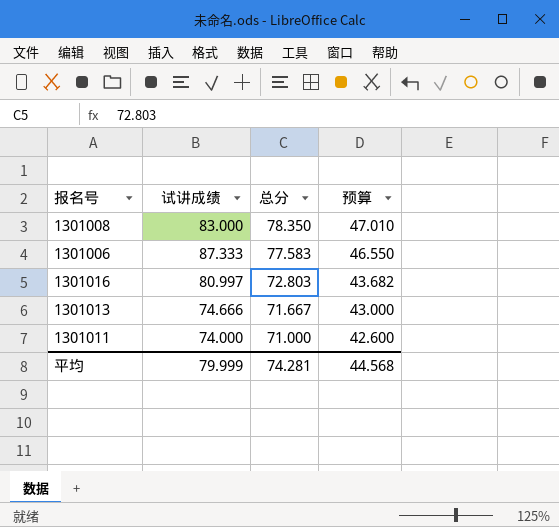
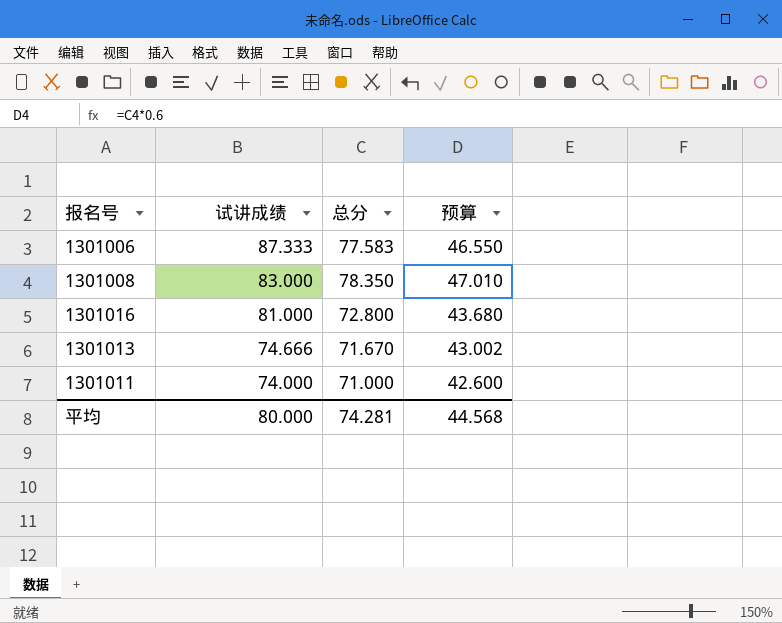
row order: 总分 descending -> 试讲成绩 descending
1301016 | 试讲成绩: 80.997 -> 81.000
1301016 | 总分: 72.803 -> 72.800
1301016 | 预算: 43.682 -> 43.680
1301013 | 总分: 71.667 -> 71.670
1301013 | 预算: 43.000 -> 43.002
平均 | 试讲成绩: 79.999 -> 80.000

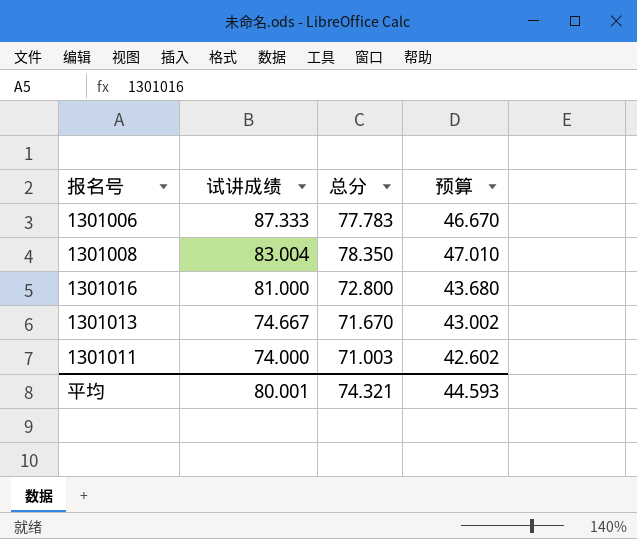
1301006 | 总分: 77.583 -> 77.783
1301006 | 预算: 46.550 -> 46.670
1301008 | 试讲成绩: 83.000 -> 83.004
1301013 | 试讲成绩: 74.666 -> 74.667
1301011 | 总分: 71.000 -> 71.003
1301011 | 预算: 42.600 -> 42.602
平均 | 试讲成绩: 80.000 -> 80.001
平均 | 总分: 74.281 -> 74.321
平均 | 预算: 44.568 -> 44.593

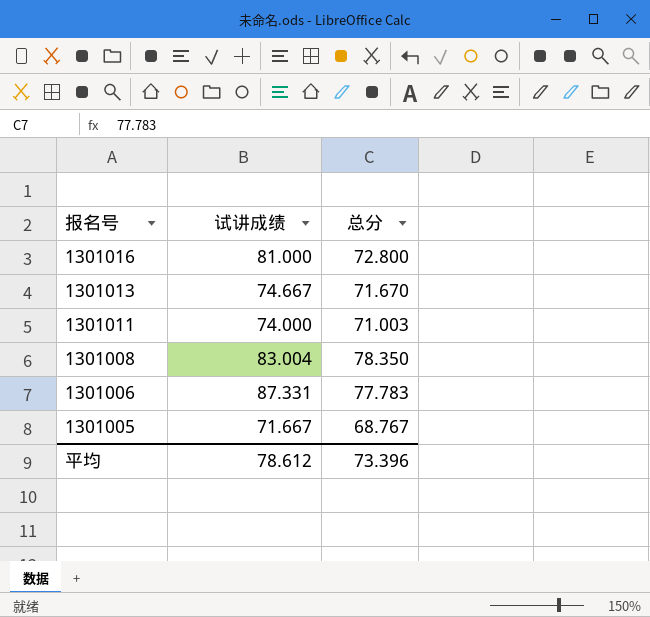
row order: 试讲成绩 descending -> 报名号 descending
column 预算 | formula: [总分] * 0.6 -> none
1301006 | 试讲成绩: 87.333 -> 87.331
row 1301005: none -> 71.667 | 68.767
平均 | 试讲成绩: 80.001 -> 78.612
平均 | 总分: 74.321 -> 73.396

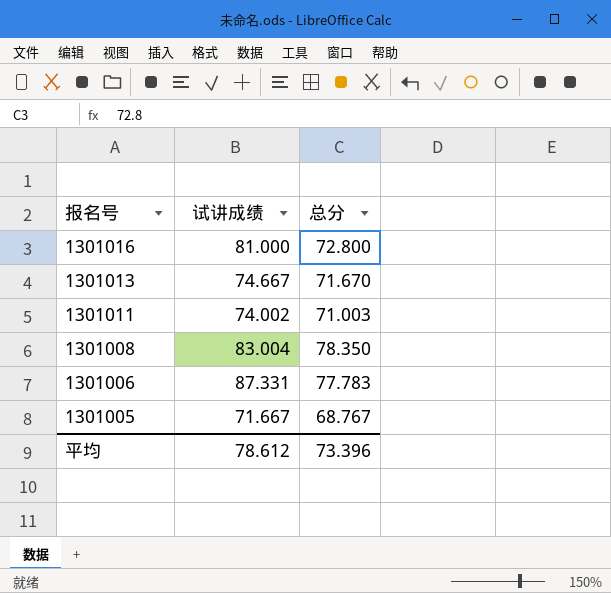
1301011 | 试讲成绩: 74.000 -> 74.002

